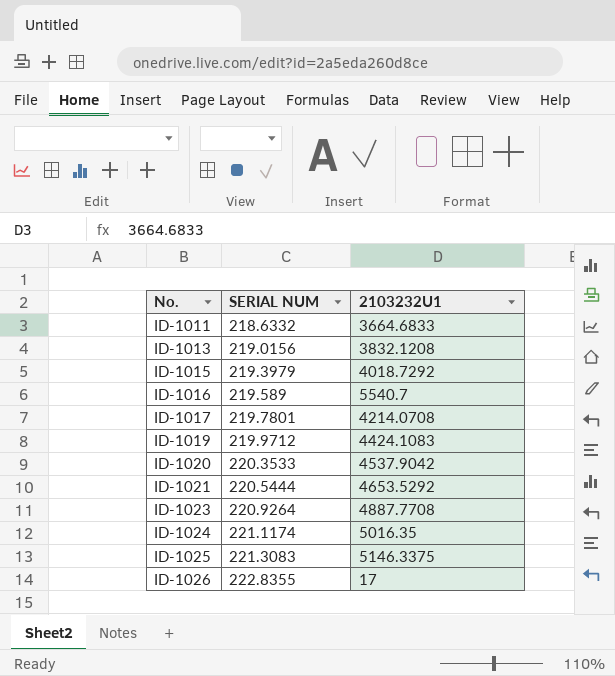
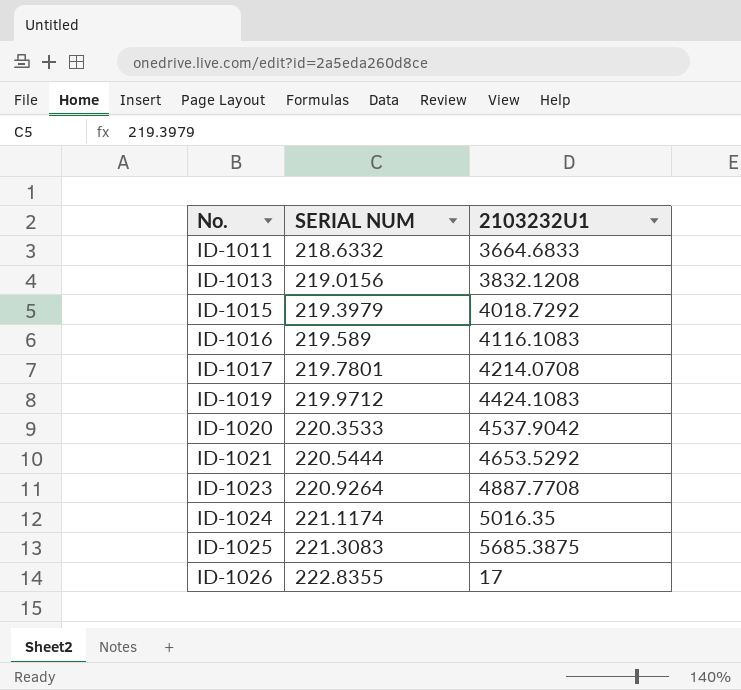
ID-1016 | 2103232U1: 5540.7 -> 4116.1083
ID-1025 | 2103232U1: 5146.3375 -> 5685.3875

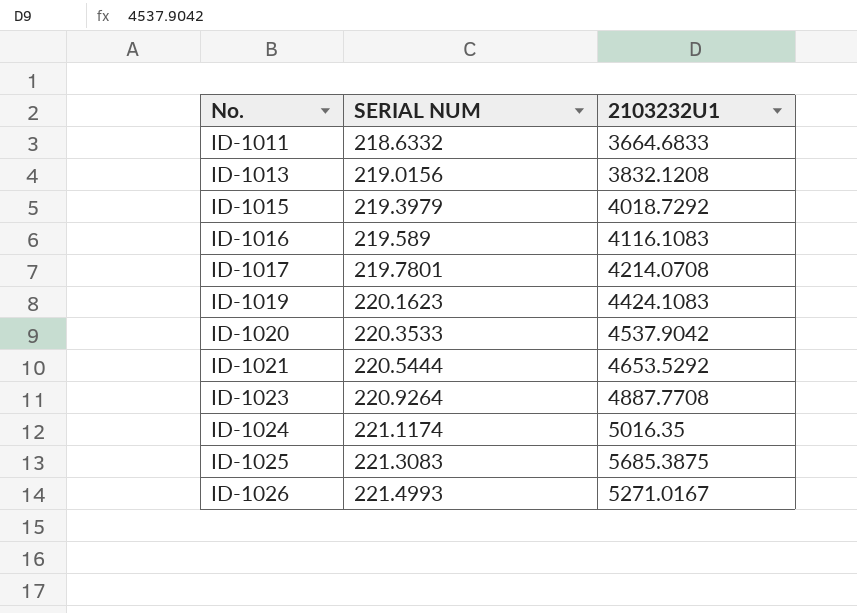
ID-1019 | SERIAL NUM: 219.9712 -> 220.1623
ID-1026 | SERIAL NUM: 222.8355 -> 221.4993
ID-1026 | 2103232U1: 17 -> 5271.0167

